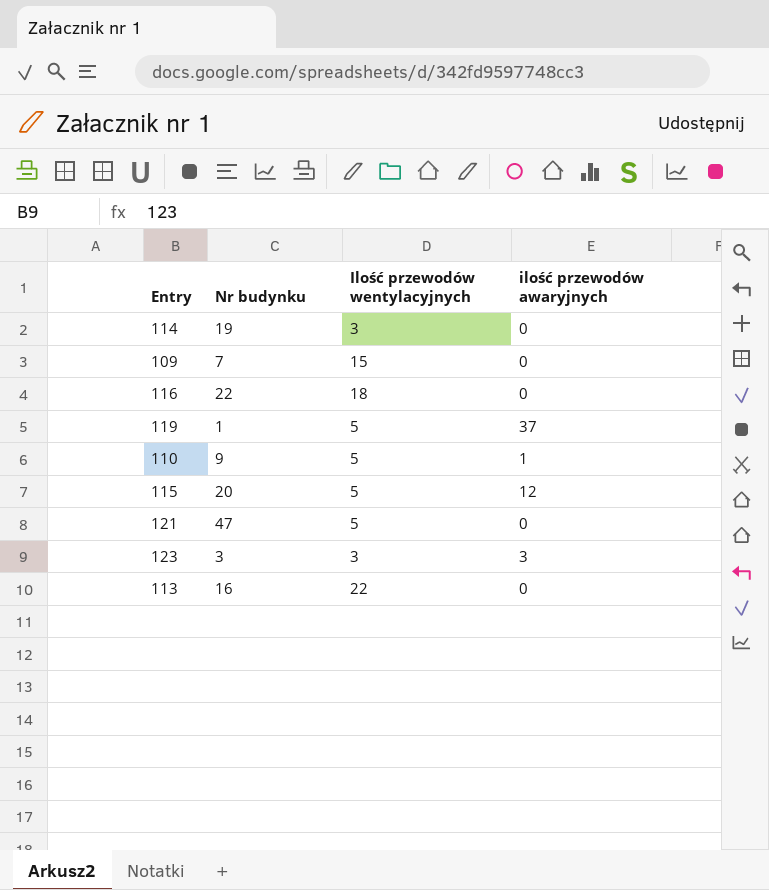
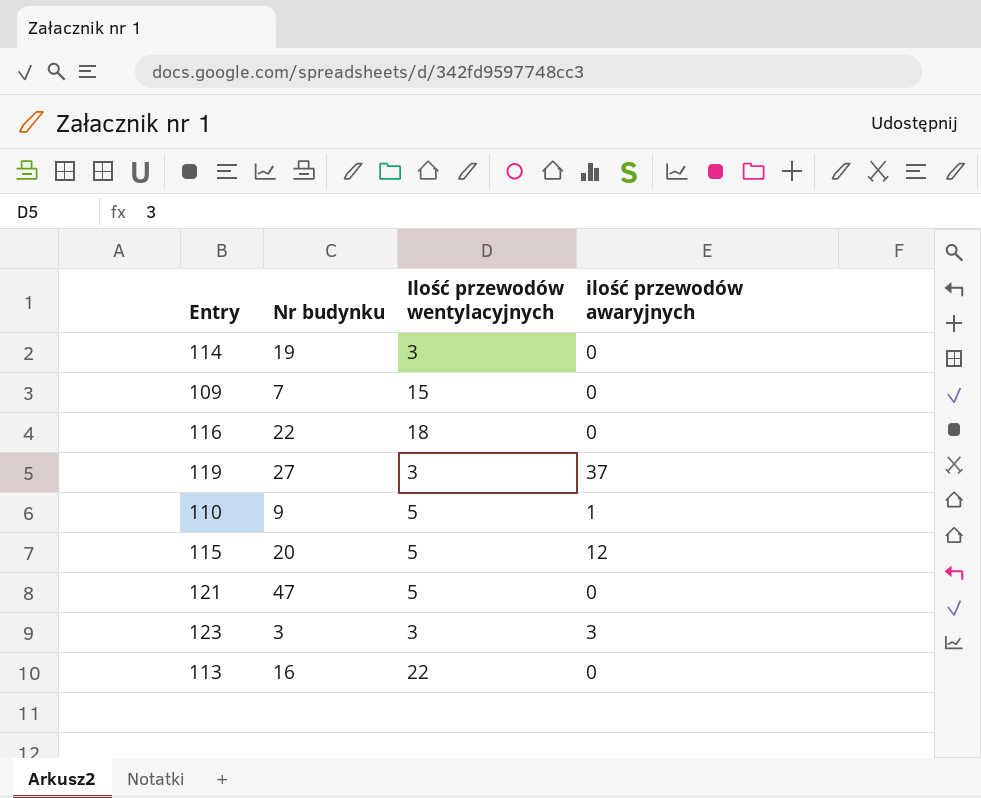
119 | Nr budynku: 1 -> 27
119 | Ilość przewodów wentylacyjnych: 5 -> 3

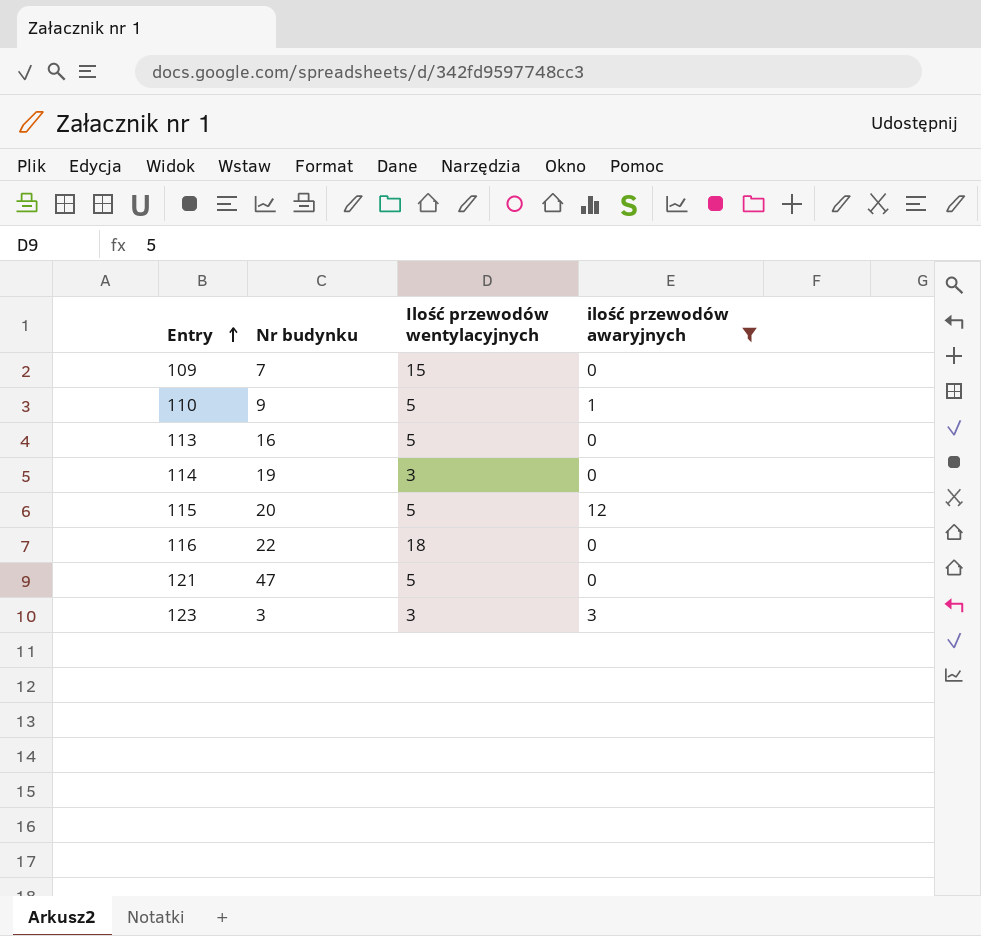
filter: none -> ilość przewodów awaryjnych != 37
row order: none -> Entry ascending
113 | Ilość przewodów wentylacyjnych: 22 -> 5

